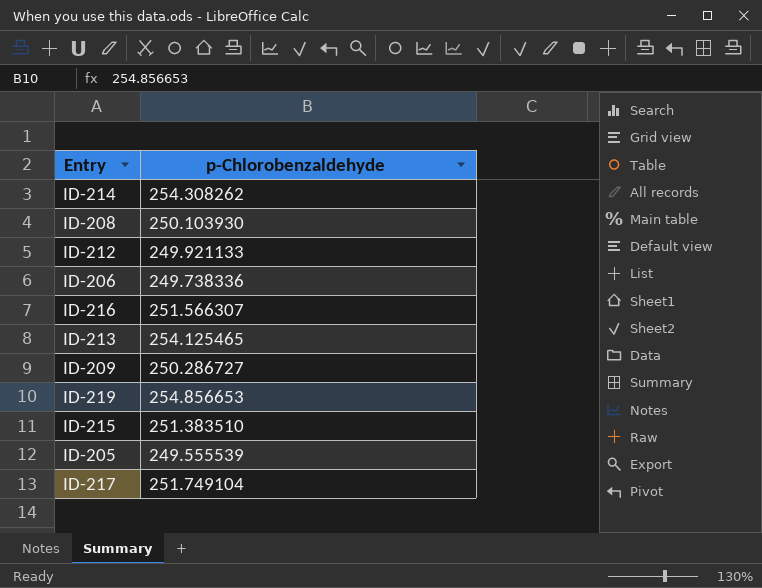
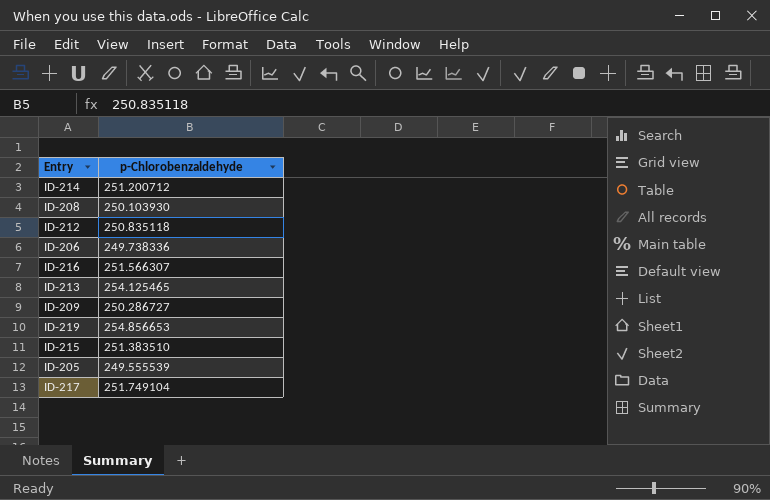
ID-214 | p-Chlorobenzaldehyde: 254.308262 -> 251.200712
ID-212 | p-Chlorobenzaldehyde: 249.921133 -> 250.835118

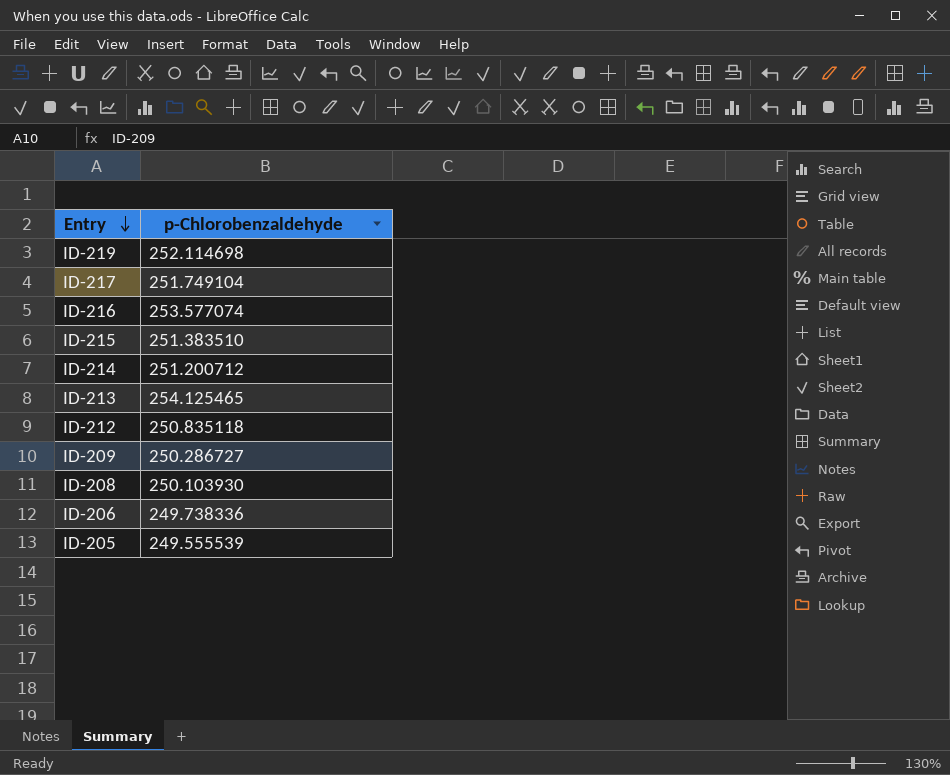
row order: none -> Entry descending
ID-219 | p-Chlorobenzaldehyde: 254.856653 -> 252.114698
ID-216 | p-Chlorobenzaldehyde: 251.566307 -> 253.577074

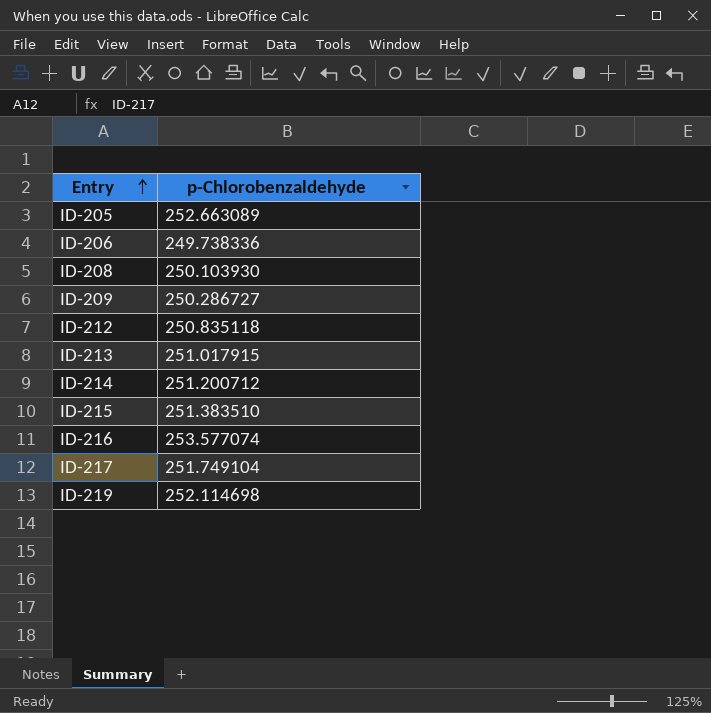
row order: Entry descending -> Entry ascending
ID-205 | p-Chlorobenzaldehyde: 249.555539 -> 252.663089
ID-213 | p-Chlorobenzaldehyde: 254.125465 -> 251.017915

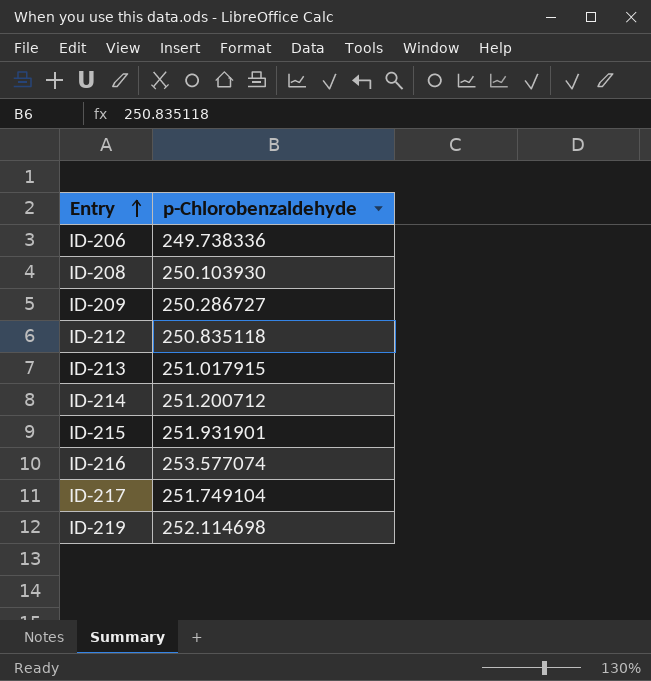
row ID-205: 252.663089 -> none
ID-215 | p-Chlorobenzaldehyde: 251.383510 -> 251.931901

